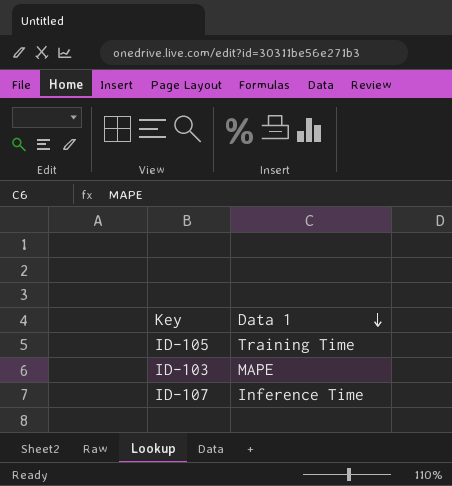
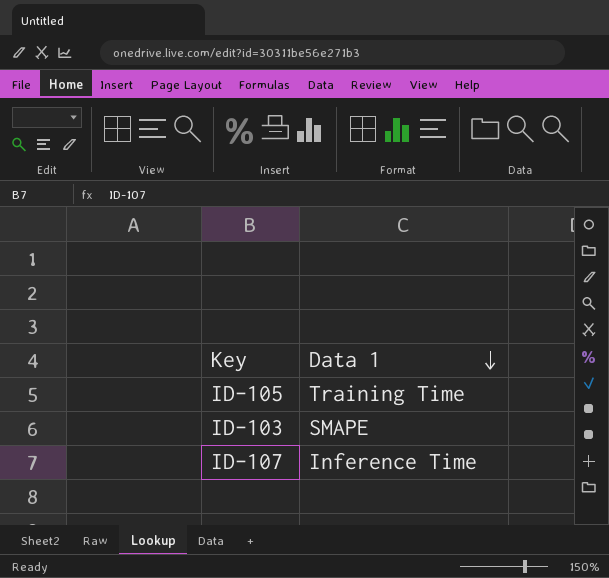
ID-103 | Data 1: MAPE -> SMAPE

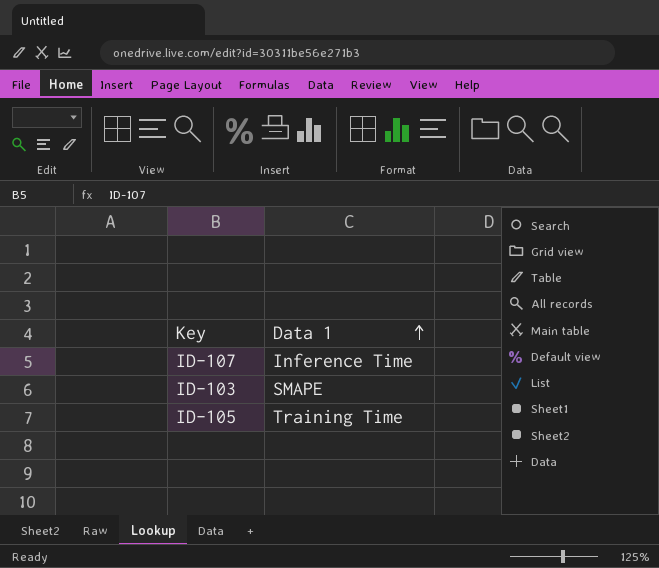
row order: Data 1 descending -> Data 1 ascending

